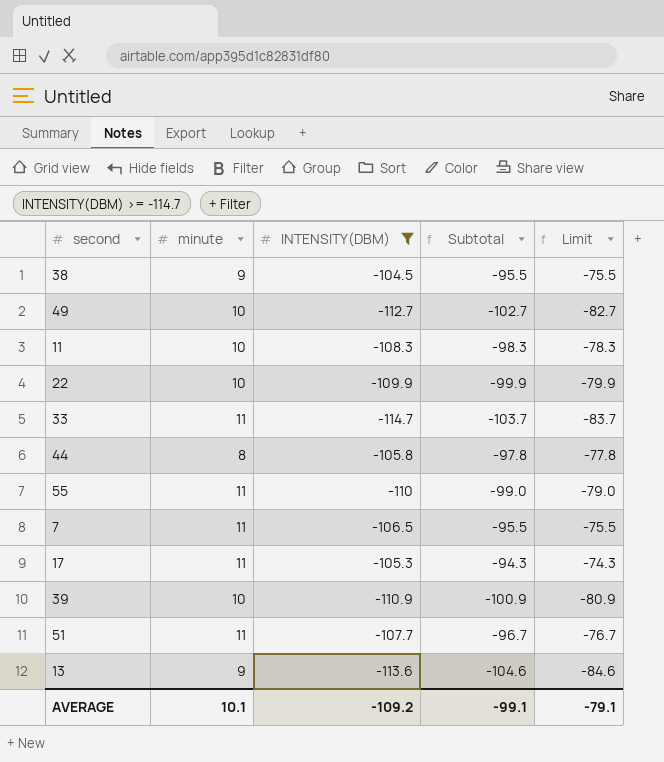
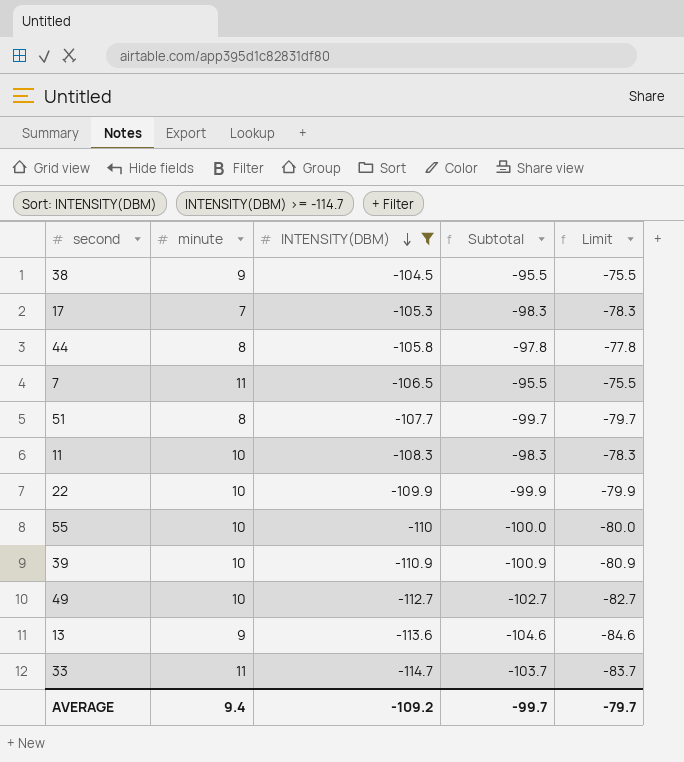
row order: none -> INTENSITY(DBM) descending
17 | minute: 11 -> 7
17 | Subtotal: -94.3 -> -98.3
17 | Limit: -74.3 -> -78.3
51 | minute: 11 -> 8
51 | Subtotal: -96.7 -> -99.7
51 | Limit: -76.7 -> -79.7
55 | minute: 11 -> 10
55 | Subtotal: -99.0 -> -100.0
55 | Limit: -79.0 -> -80.0
AVERAGE | minute: 10.1 -> 9.4
AVERAGE | Subtotal: -99.1 -> -99.7
AVERAGE | Limit: -79.1 -> -79.7

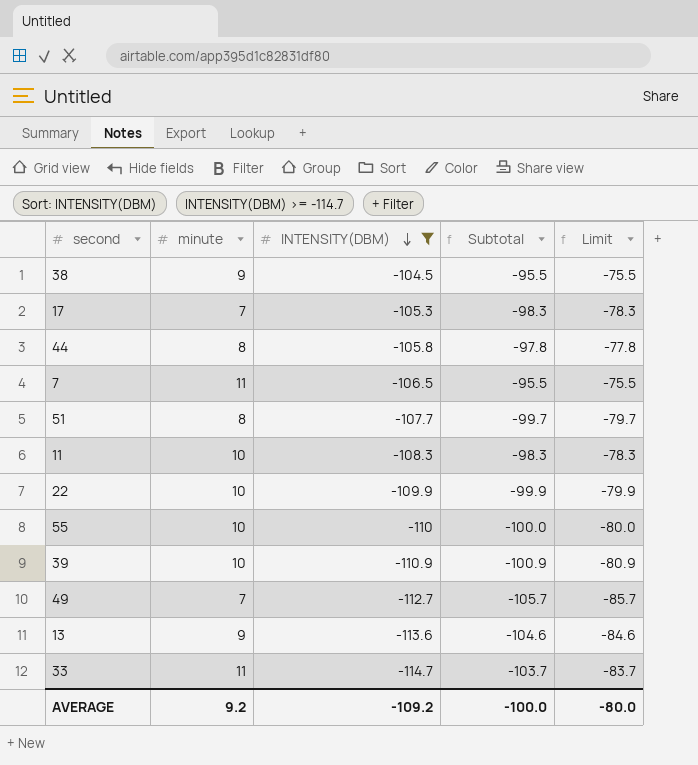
49 | minute: 10 -> 7
49 | Subtotal: -102.7 -> -105.7
49 | Limit: -82.7 -> -85.7
AVERAGE | minute: 9.4 -> 9.2
AVERAGE | Subtotal: -99.7 -> -100.0
AVERAGE | Limit: -79.7 -> -80.0

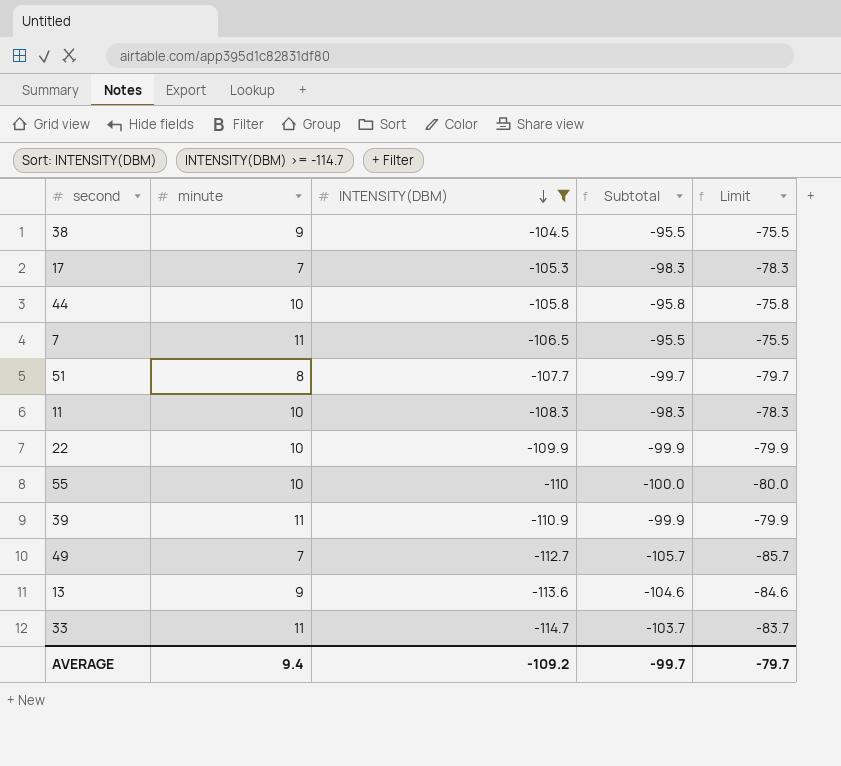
44 | minute: 8 -> 10
44 | Subtotal: -97.8 -> -95.8
44 | Limit: -77.8 -> -75.8
39 | minute: 10 -> 11
39 | Subtotal: -100.9 -> -99.9
39 | Limit: -80.9 -> -79.9
AVERAGE | minute: 9.2 -> 9.4
AVERAGE | Subtotal: -100.0 -> -99.7
AVERAGE | Limit: -80.0 -> -79.7

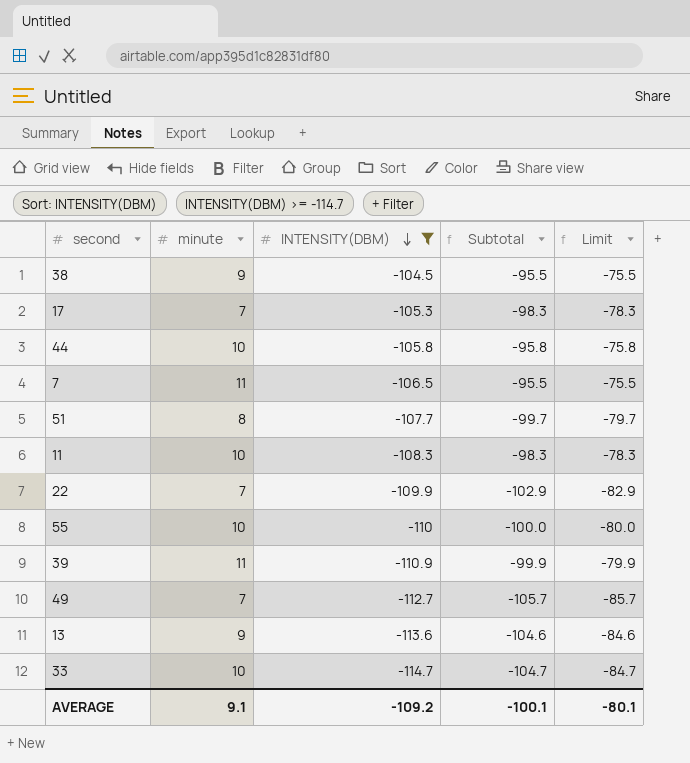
22 | minute: 10 -> 7
22 | Subtotal: -99.9 -> -102.9
22 | Limit: -79.9 -> -82.9
33 | minute: 11 -> 10
33 | Subtotal: -103.7 -> -104.7
33 | Limit: -83.7 -> -84.7
AVERAGE | minute: 9.4 -> 9.1
AVERAGE | Subtotal: -99.7 -> -100.1
AVERAGE | Limit: -79.7 -> -80.1

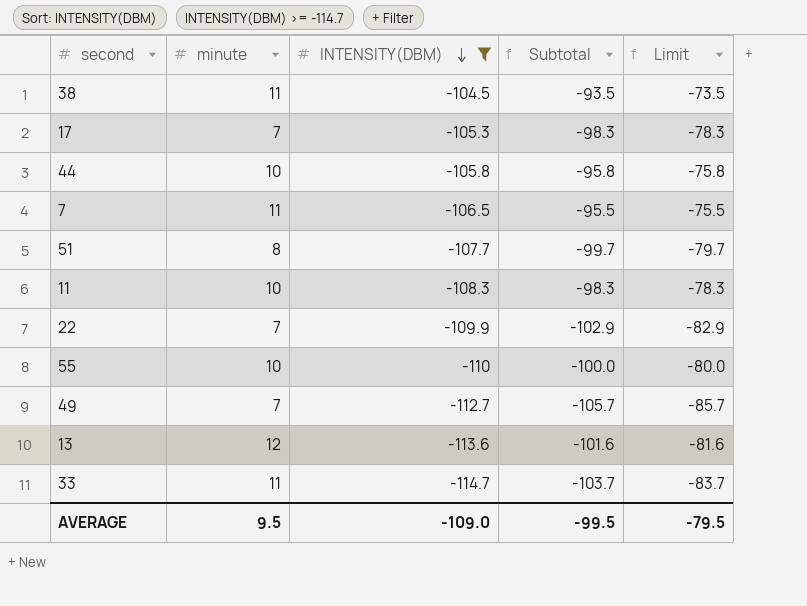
row 39: 11 | -110.9 | -99.9 | -79.9 -> none
38 | minute: 9 -> 11
38 | Subtotal: -95.5 -> -93.5
38 | Limit: -75.5 -> -73.5
13 | minute: 9 -> 12
13 | Subtotal: -104.6 -> -101.6
13 | Limit: -84.6 -> -81.6
33 | minute: 10 -> 11
33 | Subtotal: -104.7 -> -103.7
33 | Limit: -84.7 -> -83.7
AVERAGE | minute: 9.1 -> 9.5
AVERAGE | INTENSITY(DBM): -109.2 -> -109.0
AVERAGE | Subtotal: -100.1 -> -99.5
AVERAGE | Limit: -80.1 -> -79.5

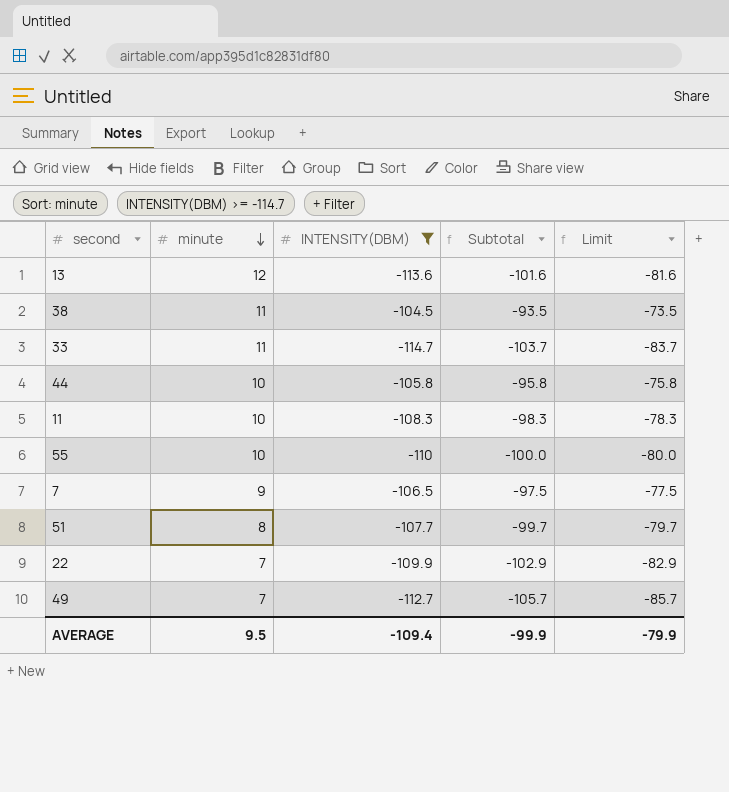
row order: INTENSITY(DBM) descending -> minute descending
row 17: 7 | -105.3 | -98.3 | -78.3 -> none
7 | minute: 11 -> 9
7 | Subtotal: -95.5 -> -97.5
7 | Limit: -75.5 -> -77.5
AVERAGE | INTENSITY(DBM): -109.0 -> -109.4
AVERAGE | Subtotal: -99.5 -> -99.9
AVERAGE | Limit: -79.5 -> -79.9

